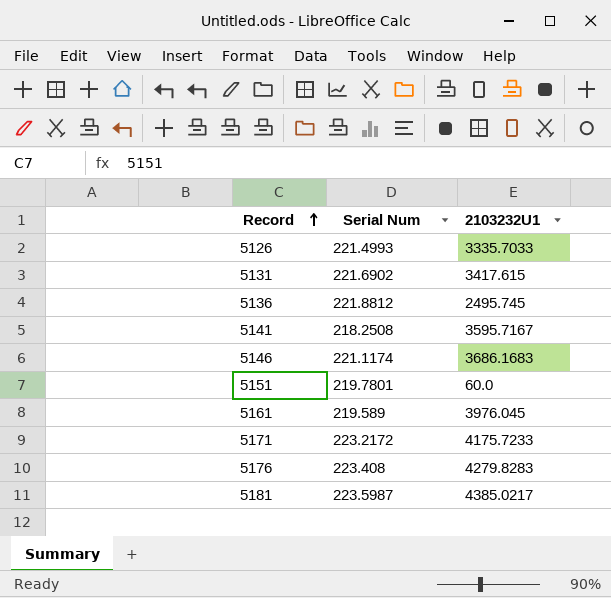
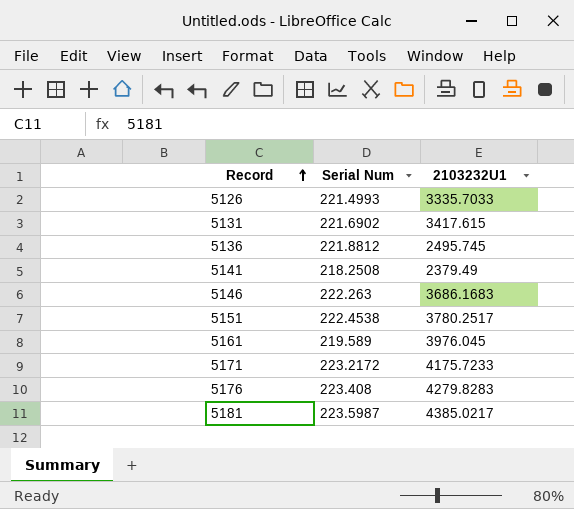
5141 | 2103232U1: 3595.7167 -> 2379.49
5146 | Serial Num: 221.1174 -> 222.263
5151 | Serial Num: 219.7801 -> 222.4538
5151 | 2103232U1: 60.0 -> 3780.2517

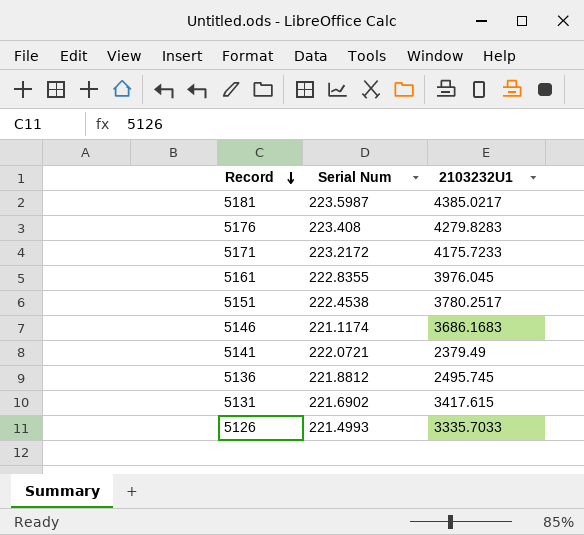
row order: Record ascending -> Record descending
5161 | Serial Num: 219.589 -> 222.8355
5146 | Serial Num: 222.263 -> 221.1174
5141 | Serial Num: 218.2508 -> 222.0721

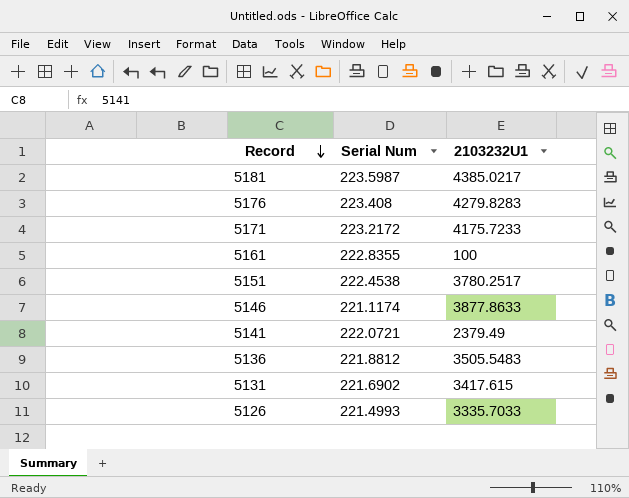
5161 | 2103232U1: 3976.045 -> 100
5146 | 2103232U1: 3686.1683 -> 3877.8633
5136 | 2103232U1: 2495.745 -> 3505.5483

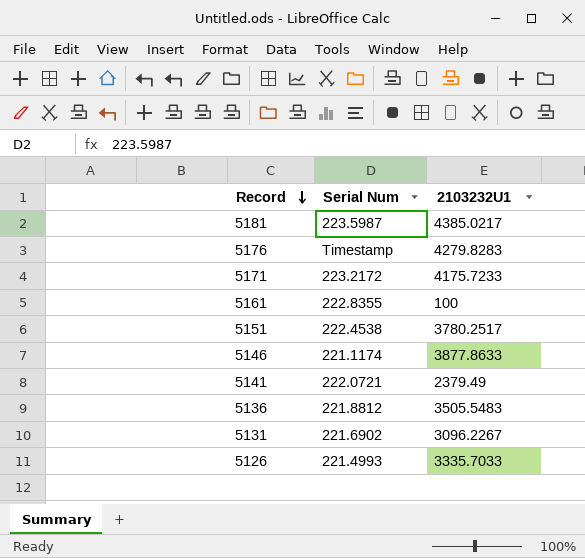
5176 | Serial Num: 223.408 -> Timestamp
5131 | 2103232U1: 3417.615 -> 3096.2267

